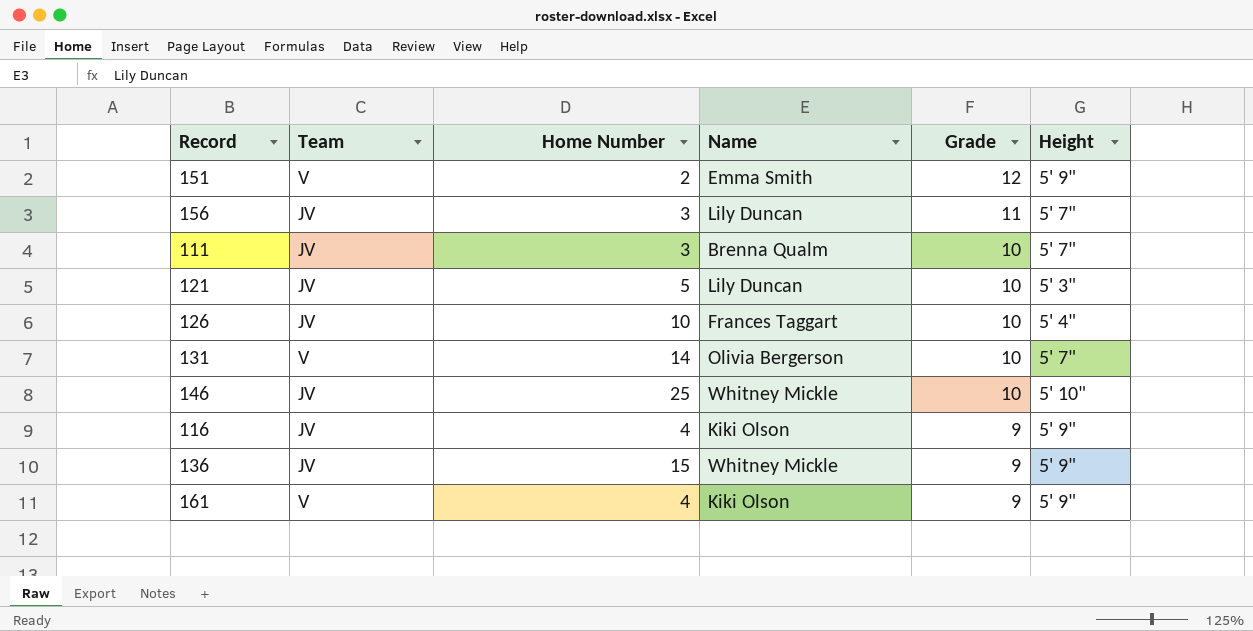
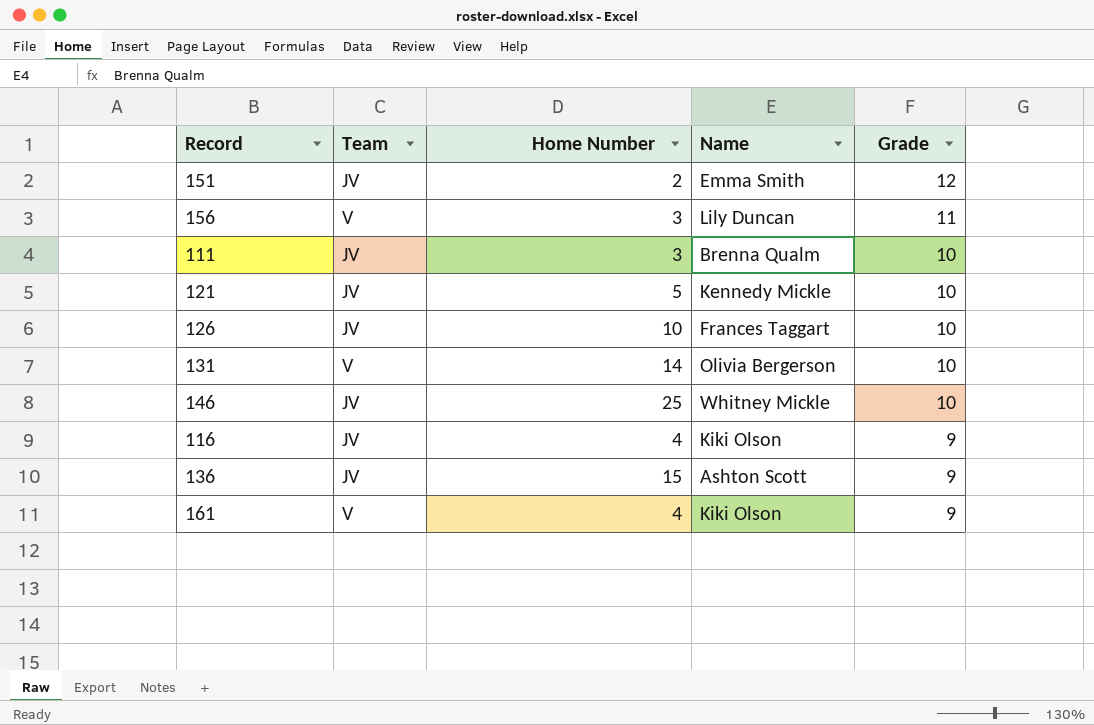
column Height | position: 6 -> none
151 | Team: V -> JV
156 | Team: JV -> V
121 | Name: Lily Duncan -> Kennedy Mickle
136 | Name: Whitney Mickle -> Ashton Scott

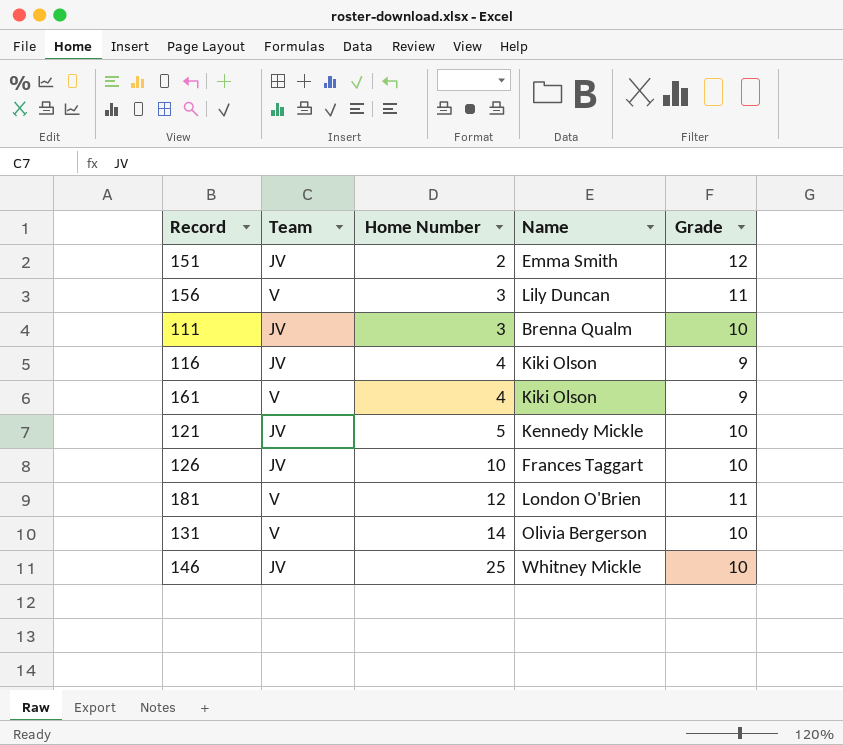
row order: Grade descending -> Home Number ascending
row 136: JV | 15 | Ashton Scott | 9 -> none
row 181: none -> V | 12 | London O'Brien | 11

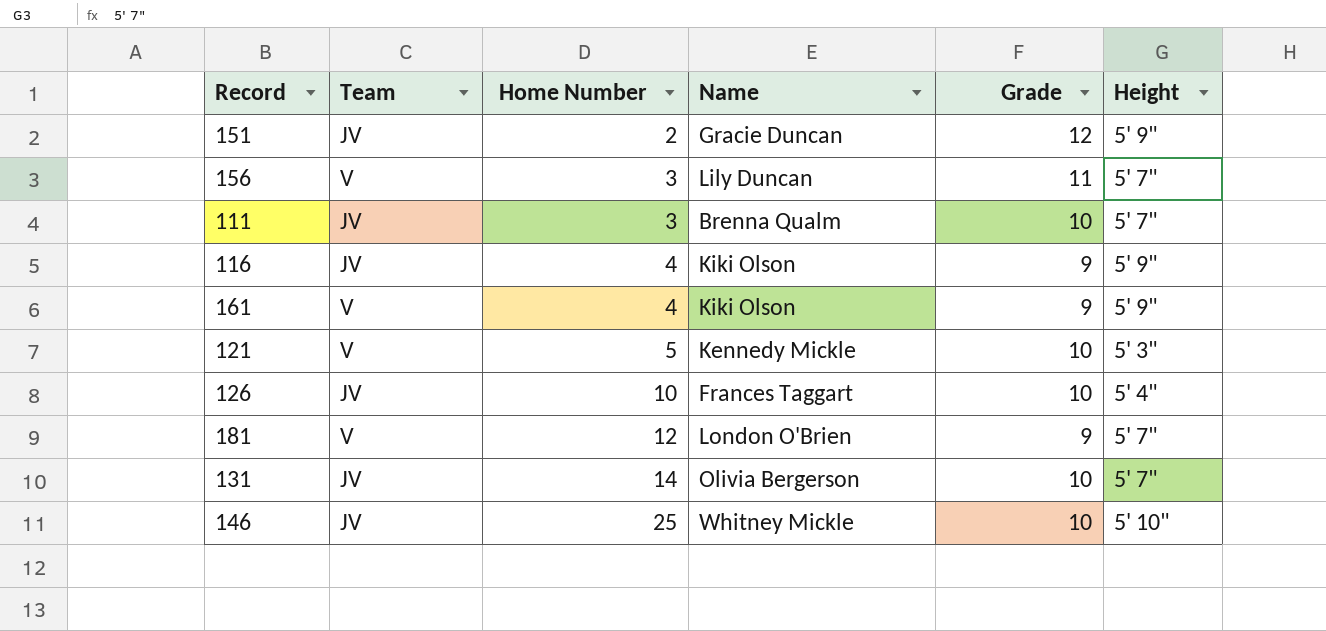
column Height | position: none -> 6
151 | Name: Emma Smith -> Gracie Duncan
121 | Team: JV -> V
181 | Grade: 11 -> 9
131 | Team: V -> JV

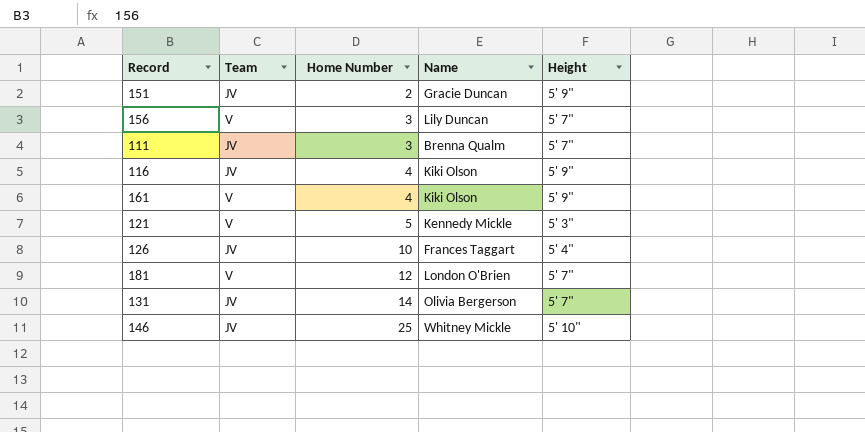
column Grade | position: 5 -> none

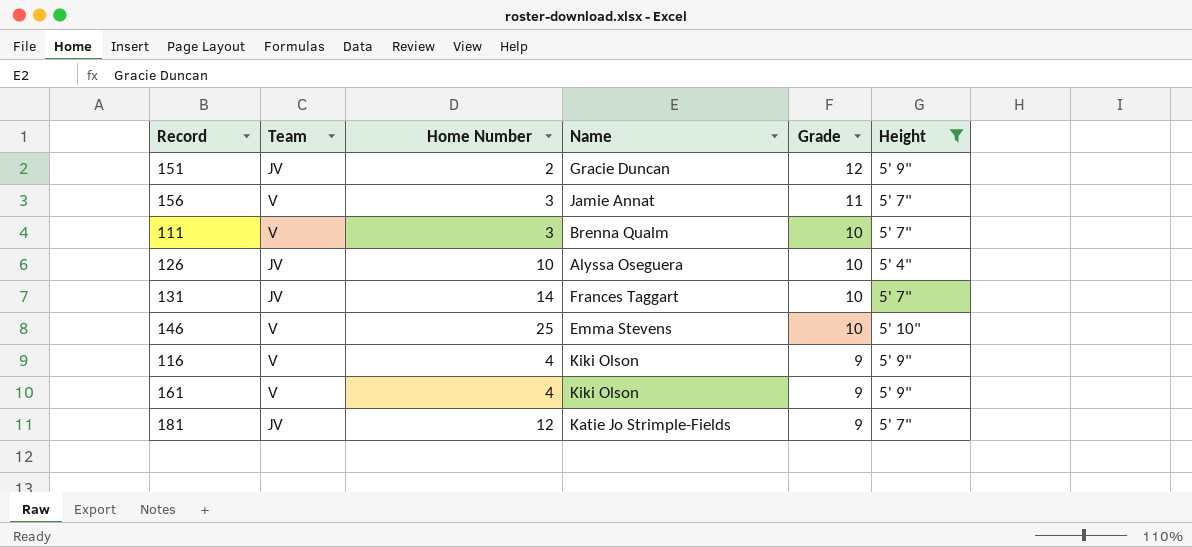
filter: none -> Height != 5' 3"
row order: Home Number ascending -> Grade descending
column Grade | position: none -> 5
156 | Name: Lily Duncan -> Jamie Annat
111 | Team: JV -> V
126 | Name: Frances Taggart -> Alyssa Oseguera
131 | Name: Olivia Bergerson -> Frances Taggart
146 | Team: JV -> V
146 | Name: Whitney Mickle -> Emma Stevens
116 | Team: JV -> V
181 | Team: V -> JV
181 | Name: London O'Brien -> Katie Jo Strimple-Fields

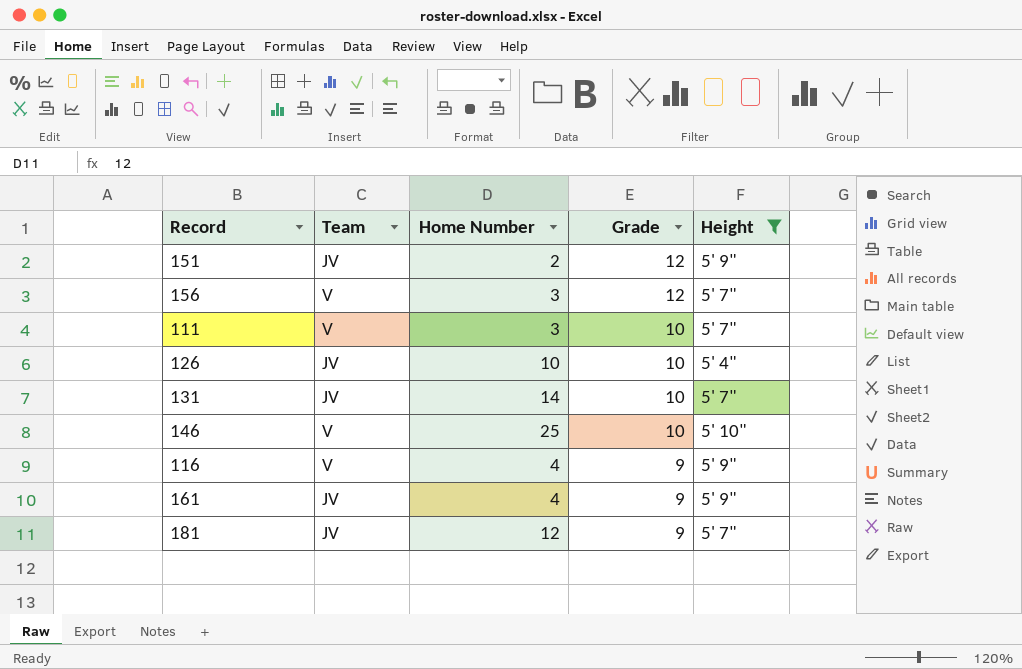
column Name | position: 4 -> none
156 | Grade: 11 -> 12
161 | Team: V -> JV

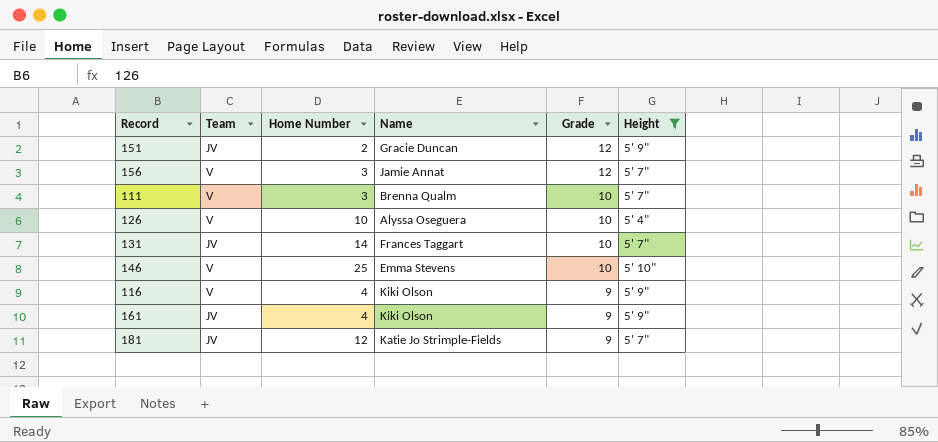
column Name | position: none -> 4
126 | Team: JV -> V

